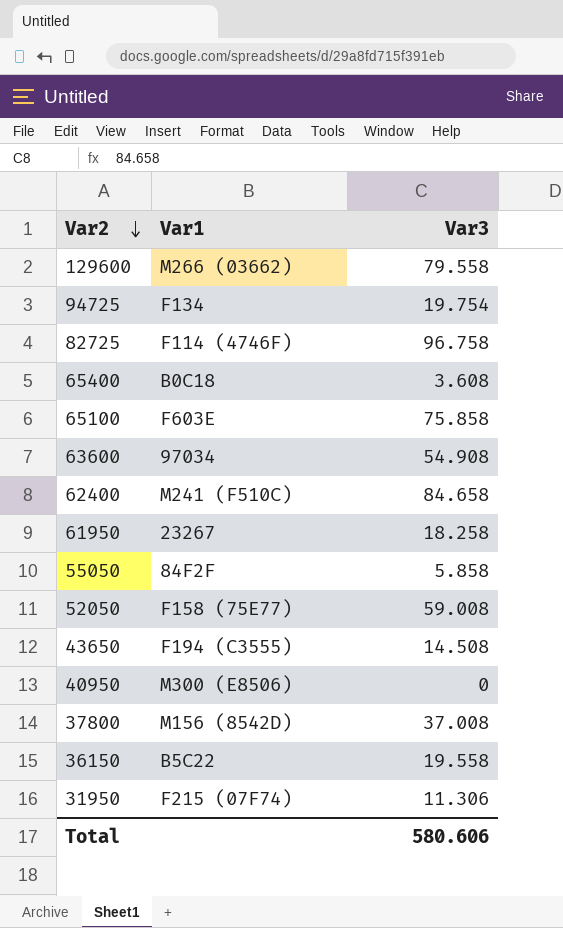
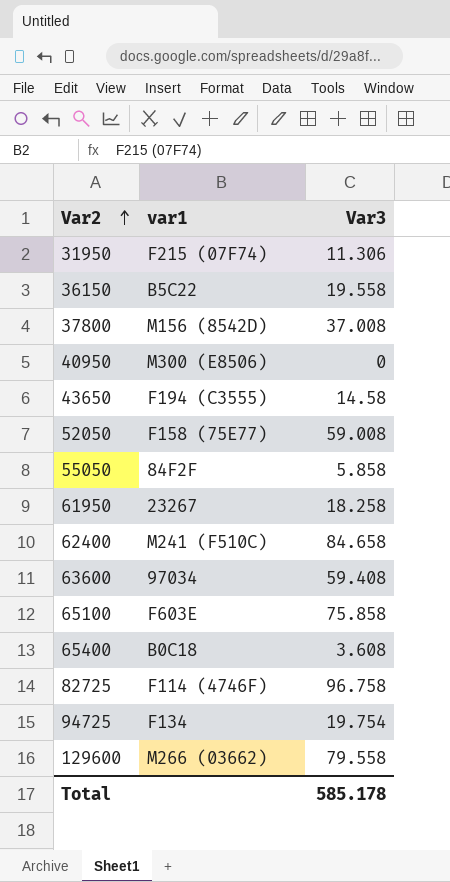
row order: Var2 descending -> Var2 ascending
column name: Var1 -> var1
43650 | Var3: 14.508 -> 14.58
63600 | Var3: 54.908 -> 59.408
Total | Var3: 580.606 -> 585.178

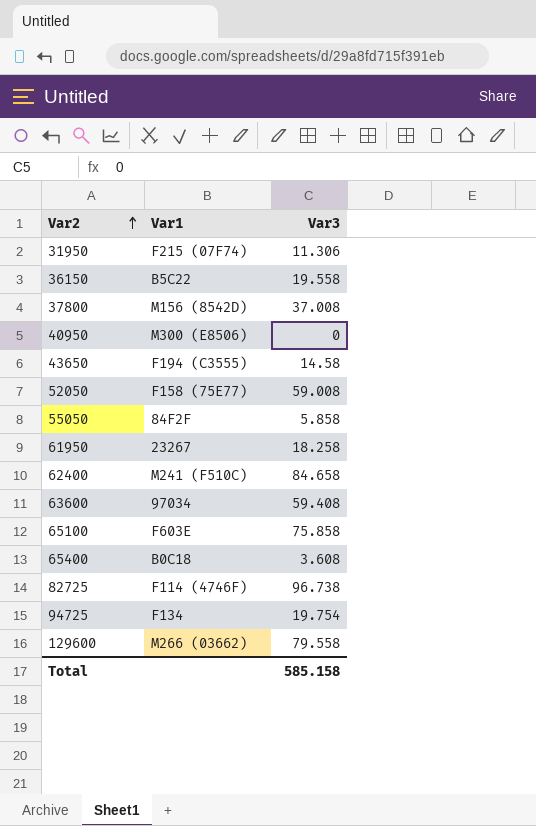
column name: var1 -> Var1
82725 | Var3: 96.758 -> 96.738
Total | Var3: 585.178 -> 585.158

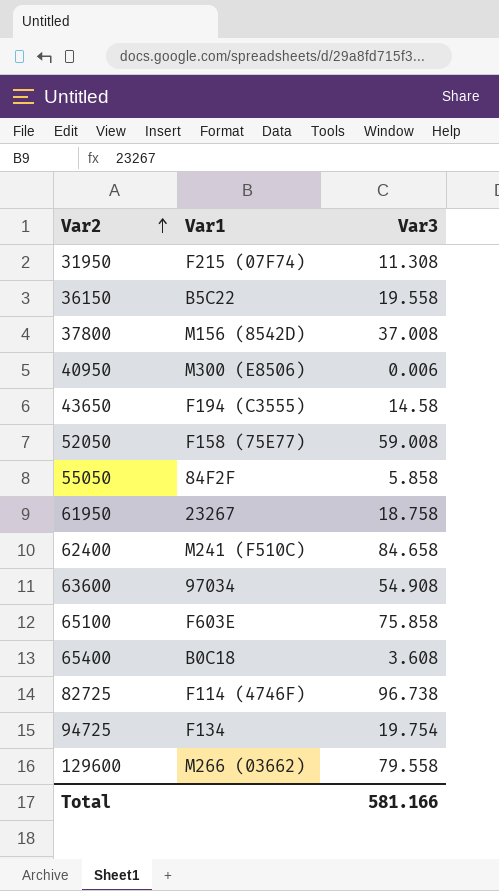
31950 | Var3: 11.306 -> 11.308
40950 | Var3: 0 -> 0.006
61950 | Var3: 18.258 -> 18.758
63600 | Var3: 59.408 -> 54.908
Total | Var3: 585.158 -> 581.166

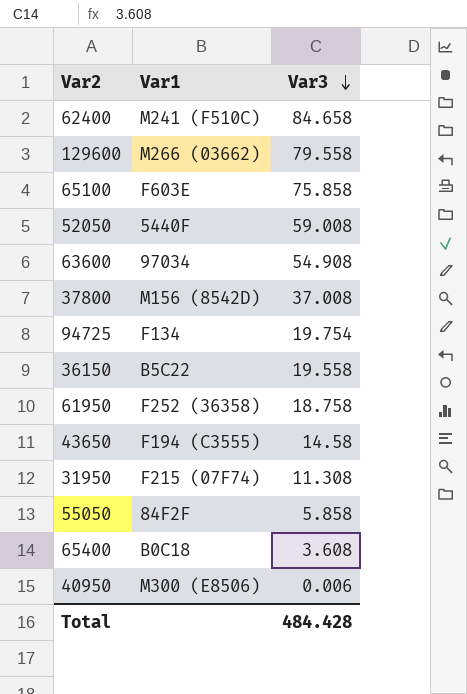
row order: Var2 ascending -> Var3 descending
row 82725: F114 (4746F) | 96.738 -> none
52050 | Var1: F158 (75E77) -> 5440F
61950 | Var1: 23267 -> F252 (36358)
Total | Var3: 581.166 -> 484.428

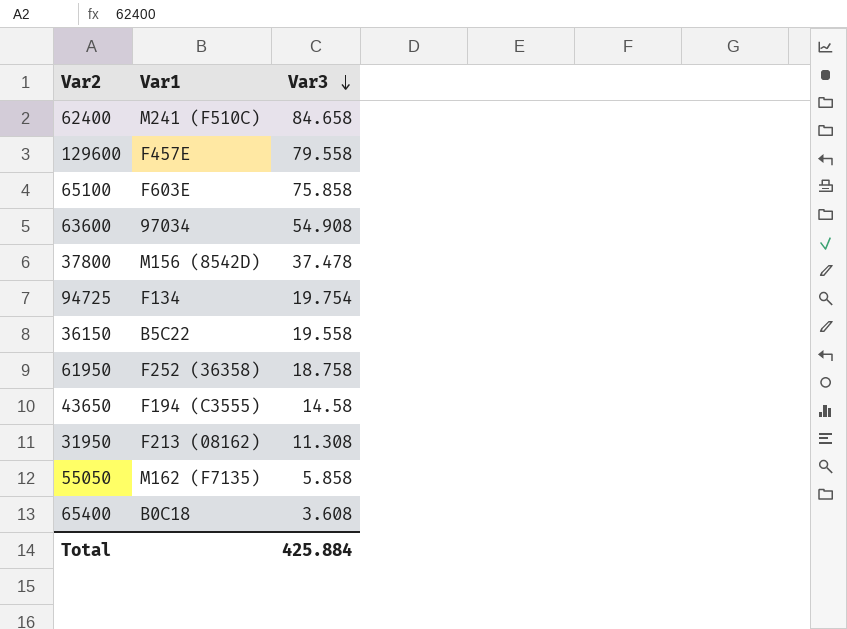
row 52050: 5440F | 59.008 -> none
row 40950: M300 (E8506) | 0.006 -> none
129600 | Var1: M266 (03662) -> F457E
37800 | Var3: 37.008 -> 37.478
31950 | Var1: F215 (07F74) -> F213 (08162)
55050 | Var1: 84F2F -> M162 (F7135)
Total | Var3: 484.428 -> 425.884

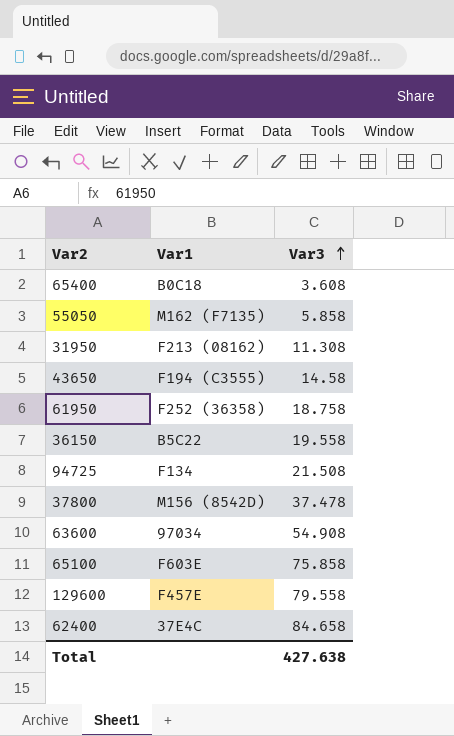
row order: Var3 descending -> Var3 ascending
94725 | Var3: 19.754 -> 21.508
62400 | Var1: M241 (F510C) -> 37E4C
Total | Var3: 425.884 -> 427.638

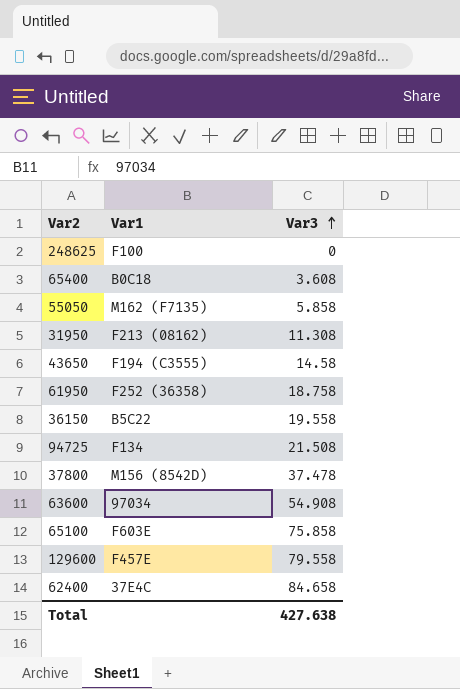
row 248625: none -> F100 | 0

